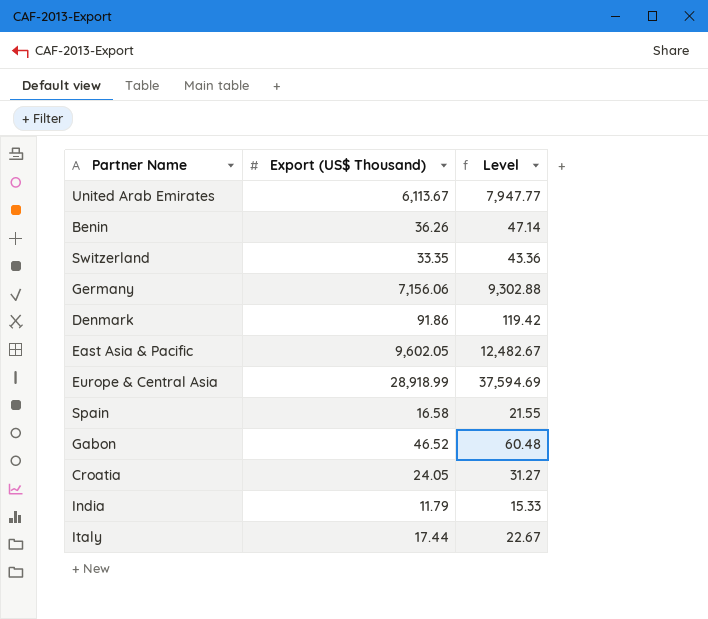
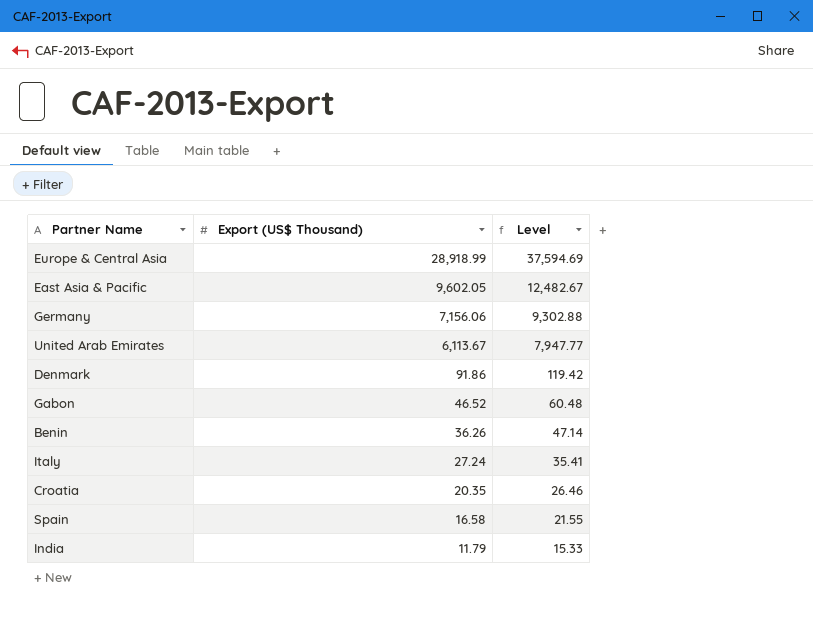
row order: none -> Export (US$ Thousand) descending
row Switzerland: 33.35 | 43.36 -> none
Italy | Export (US$ Thousand): 17.44 -> 27.24
Italy | Level: 22.67 -> 35.41
Croatia | Export (US$ Thousand): 24.05 -> 20.35
Croatia | Level: 31.27 -> 26.46

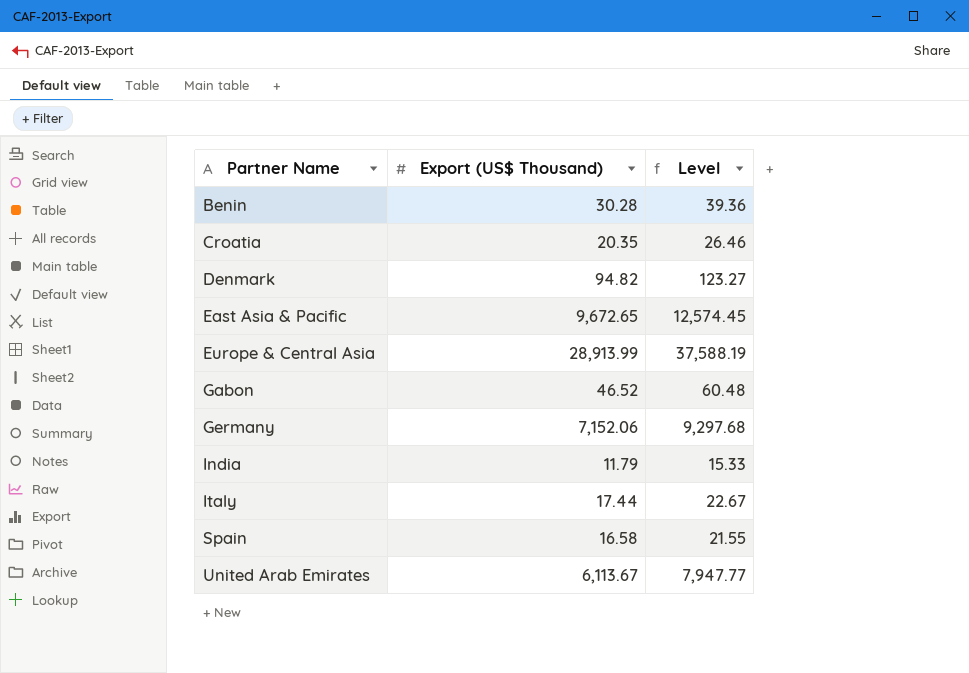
row order: Export (US$ Thousand) descending -> Partner Name ascending
Benin | Export (US$ Thousand): 36.26 -> 30.28
Benin | Level: 47.14 -> 39.36
Denmark | Export (US$ Thousand): 91.86 -> 94.82
Denmark | Level: 119.42 -> 123.27
East Asia & Pacific | Export (US$ Thousand): 9,602.05 -> 9,672.65
East Asia & Pacific | Level: 12,482.67 -> 12,574.45
Europe & Central Asia | Export (US$ Thousand): 28,918.99 -> 28,913.99
Europe & Central Asia | Level: 37,594.69 -> 37,588.19
Germany | Export (US$ Thousand): 7,156.06 -> 7,152.06
Germany | Level: 9,302.88 -> 9,297.68
Italy | Export (US$ Thousand): 27.24 -> 17.44
Italy | Level: 35.41 -> 22.67

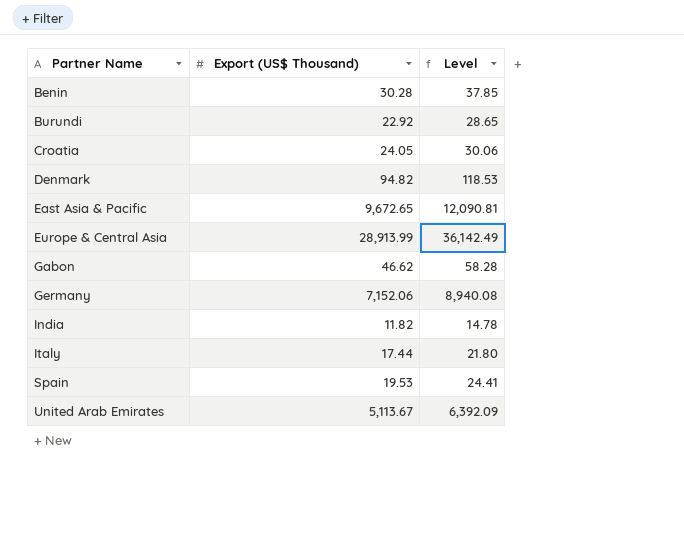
column Level | formula: [Export (US$ Thousand)] * 1.3 -> [Export (US$ Thousand)] * 1.25
row Burundi: none -> 22.92 | 28.65
Croatia | Export (US$ Thousand): 20.35 -> 24.05
Gabon | Export (US$ Thousand): 46.52 -> 46.62
India | Export (US$ Thousand): 11.79 -> 11.82
Spain | Export (US$ Thousand): 16.58 -> 19.53
United Arab Emirates | Export (US$ Thousand): 6,113.67 -> 5,113.67

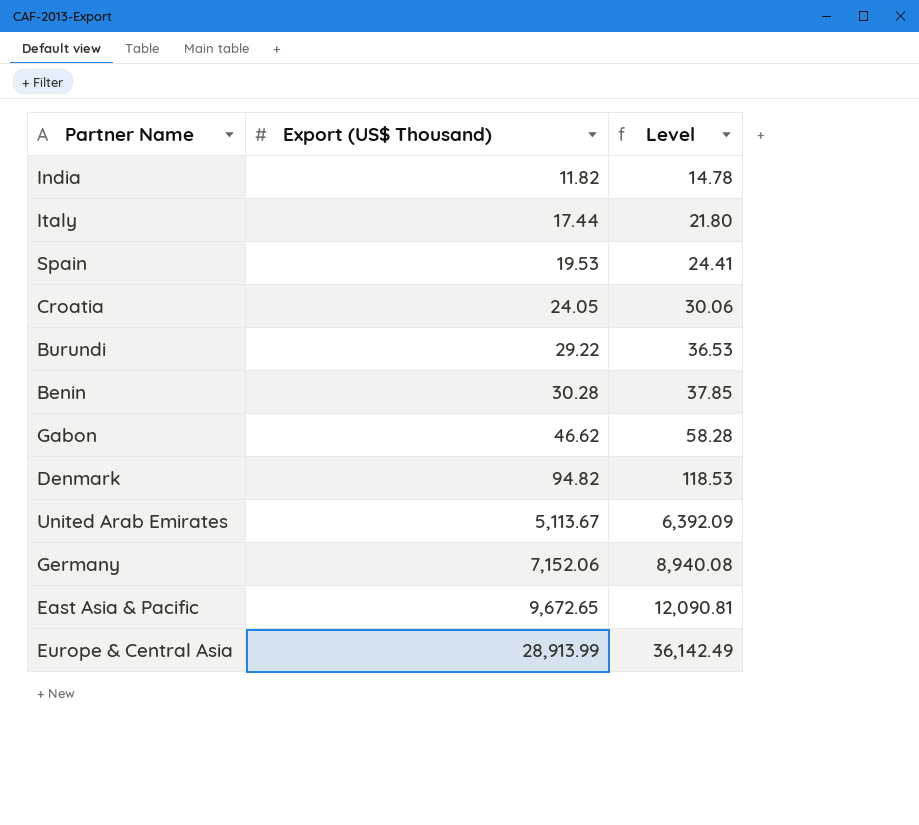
row order: Partner Name ascending -> Export (US$ Thousand) ascending
Burundi | Export (US$ Thousand): 22.92 -> 29.22
Burundi | Level: 28.65 -> 36.53

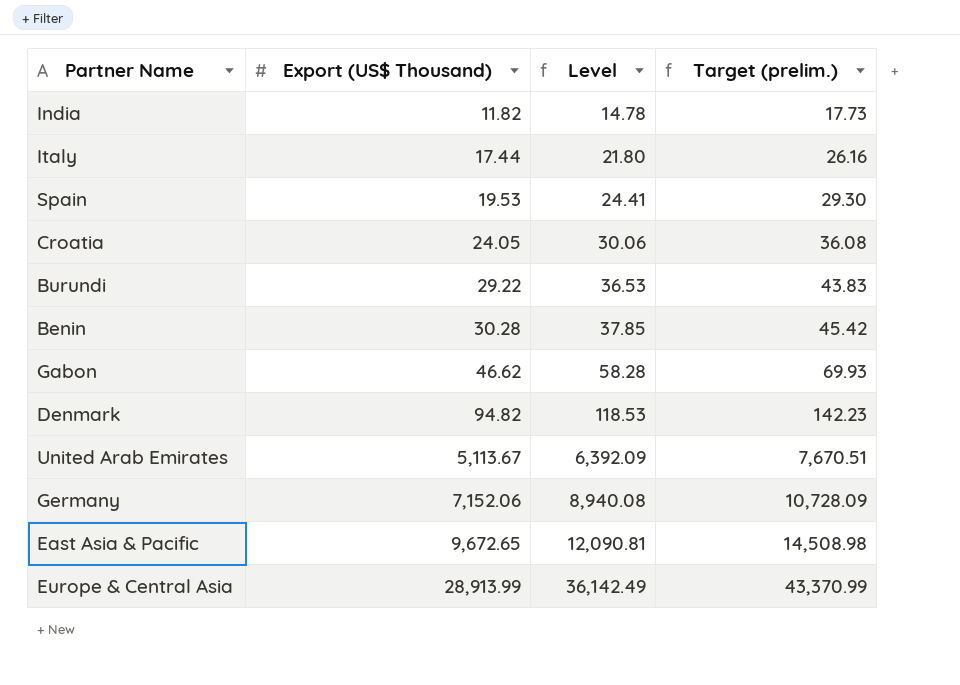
column Target (prelim.) | formula: none -> [Export (US$ Thousand)] * 1.5

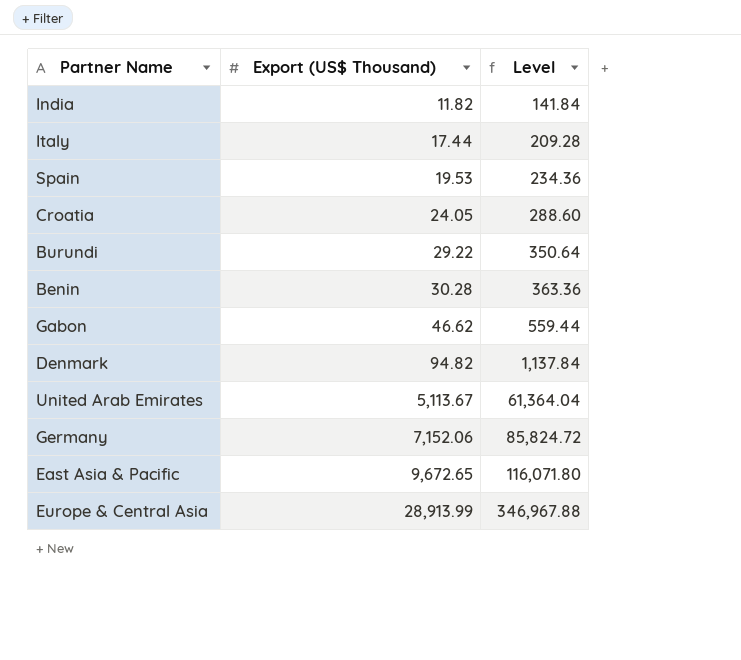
column Target (prelim.) | formula: [Export (US$ Thousand)] * 1.5 -> none
column Level | formula: [Export (US$ Thousand)] * 1.25 -> [Export (US$ Thousand)] * 12

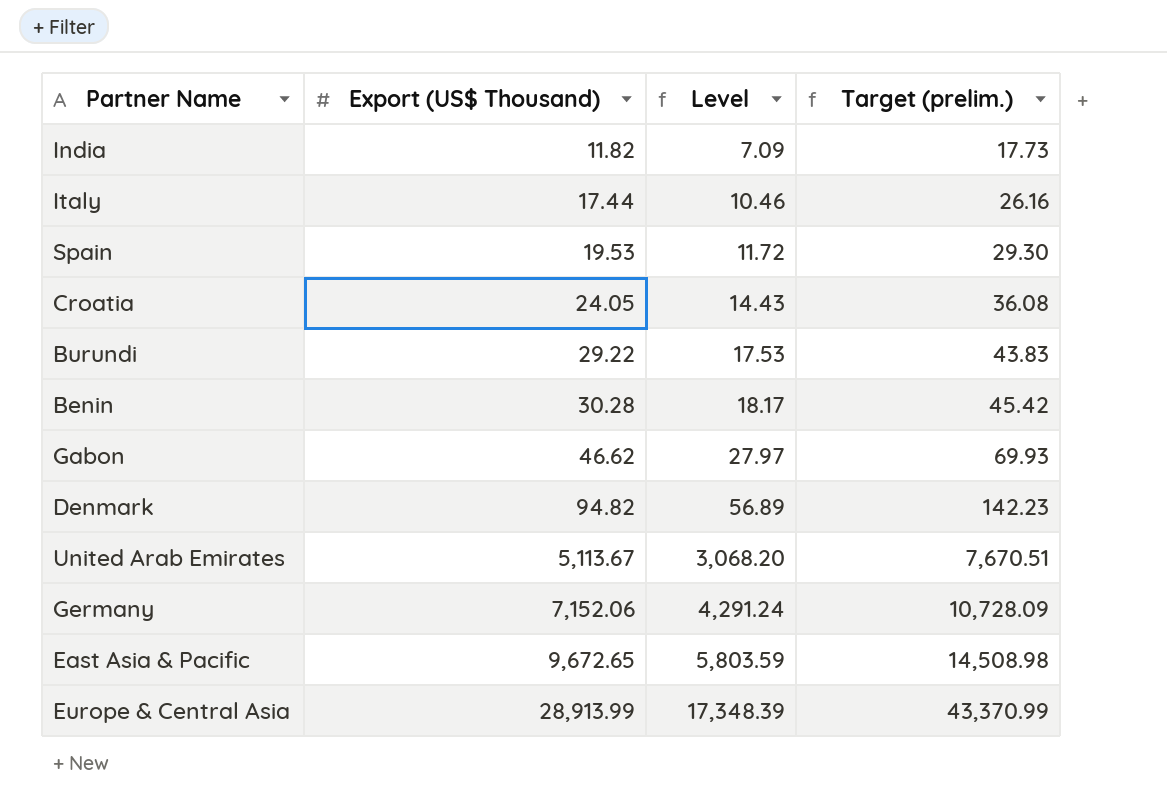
column Level | formula: [Export (US$ Thousand)] * 12 -> [Export (US$ Thousand)] * 0.6
column Target (prelim.) | formula: none -> [Export (US$ Thousand)] * 1.5

